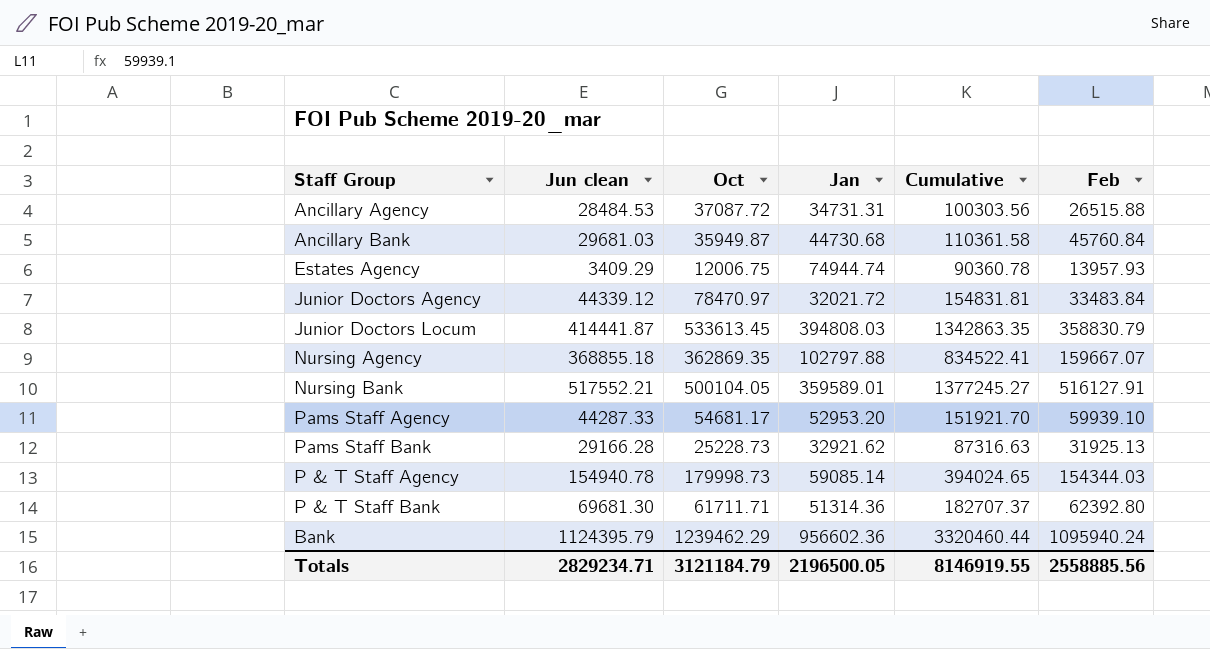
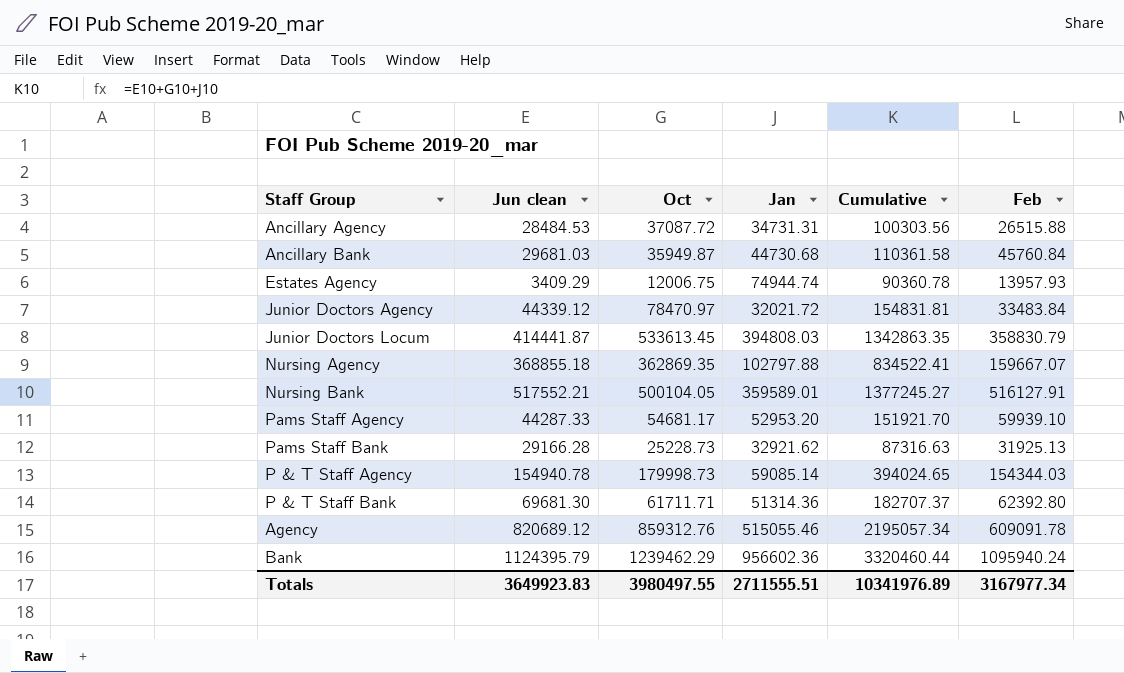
row Agency: none -> 820689.12 | 859312.76 | 515055.46 | 2195057.34 | 609091.78
Totals | Jun clean: 2829234.71 -> 3649923.83
Totals | Oct: 3121184.79 -> 3980497.55
Totals | Jan: 2196500.05 -> 2711555.51
Totals | Cumulative: 8146919.55 -> 10341976.89
Totals | Feb: 2558885.56 -> 3167977.34

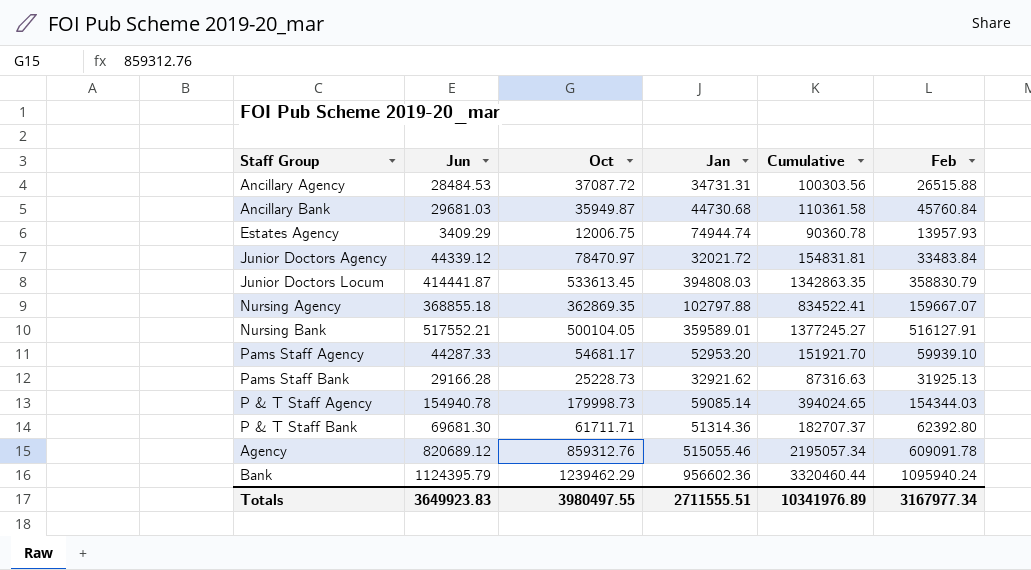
column name: Jun clean -> Jun

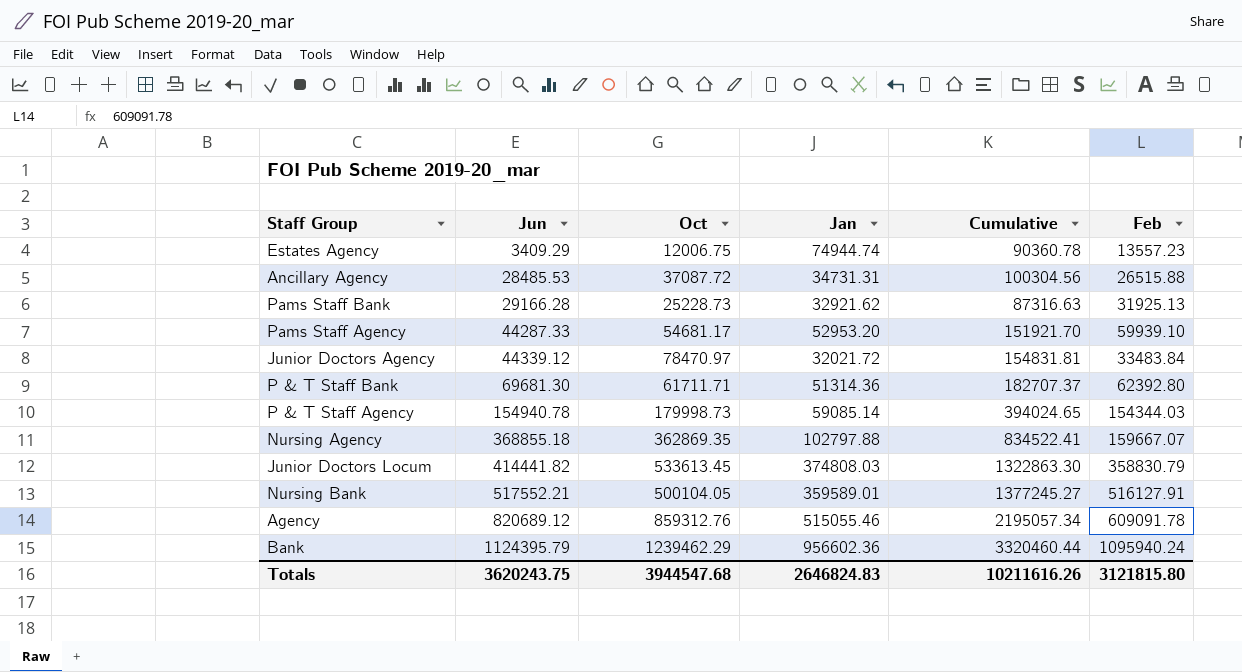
row order: none -> Jun ascending
row Ancillary Bank: 29681.03 | 35949.87 | 44730.68 | 110361.58 | 45760.84 -> none
Estates Agency | Feb: 13957.93 -> 13557.23
Ancillary Agency | Jun: 28484.53 -> 28485.53
Ancillary Agency | Cumulative: 100303.56 -> 100304.56
Junior Doctors Locum | Jun: 414441.87 -> 414441.82
Junior Doctors Locum | Jan: 394808.03 -> 374808.03
Junior Doctors Locum | Cumulative: 1342863.35 -> 1322863.30
Totals | Jun: 3649923.83 -> 3620243.75
Totals | Oct: 3980497.55 -> 3944547.68
Totals | Jan: 2711555.51 -> 2646824.83
Totals | Cumulative: 10341976.89 -> 10211616.26
Totals | Feb: 3167977.34 -> 3121815.80

